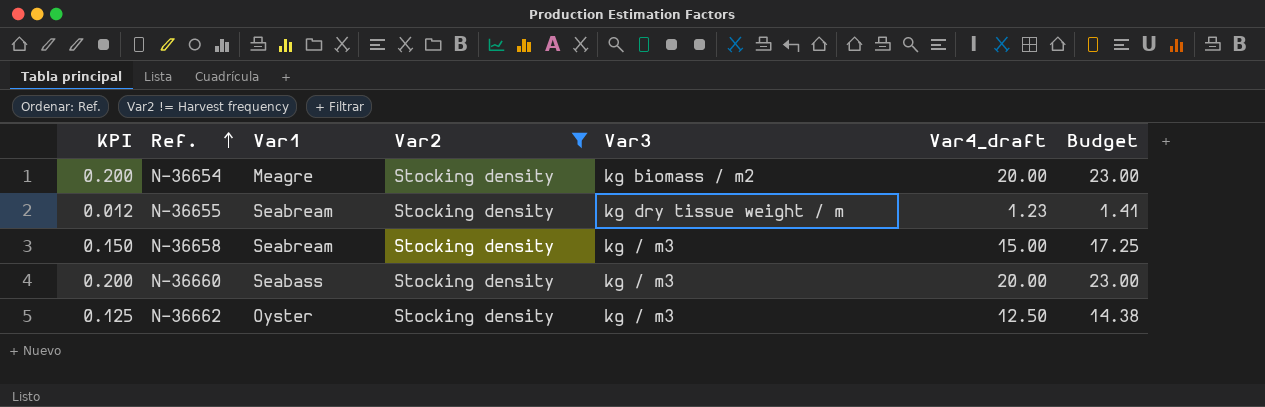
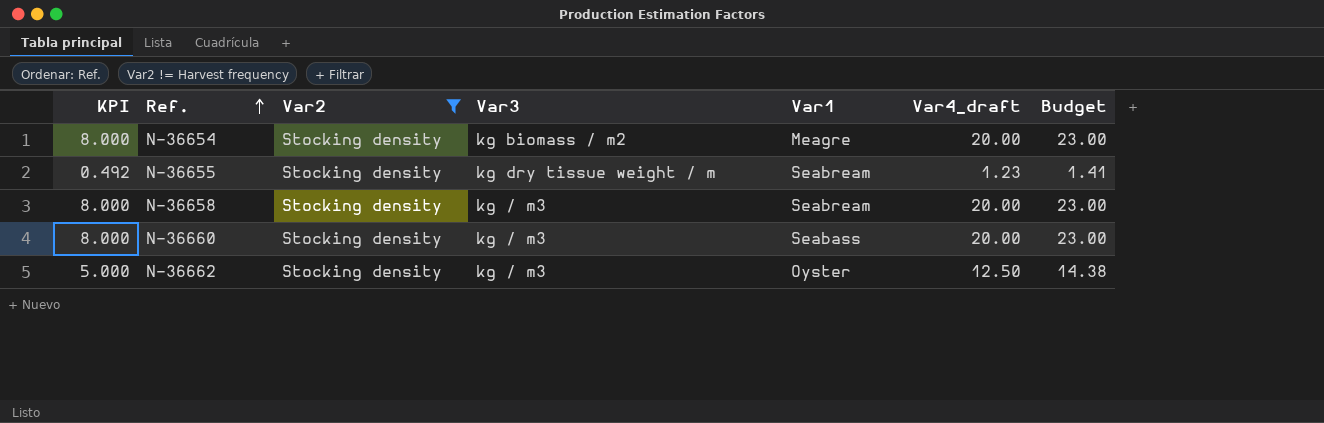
column KPI | formula: [Var4_draft] * 0.01 -> [Var4_draft] * 0.4
column Var1 | position: 3 -> 5
N-36658 | Var4_draft: 15.00 -> 20.00
N-36658 | Budget: 17.25 -> 23.00

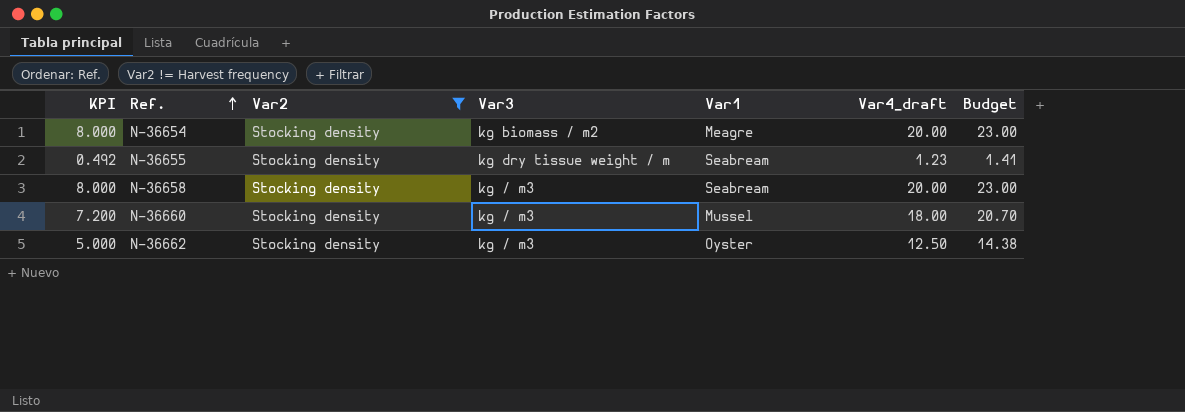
N-36660 | KPI: 8.000 -> 7.200
N-36660 | Var1: Seabass -> Mussel
N-36660 | Var4_draft: 20.00 -> 18.00
N-36660 | Budget: 23.00 -> 20.70

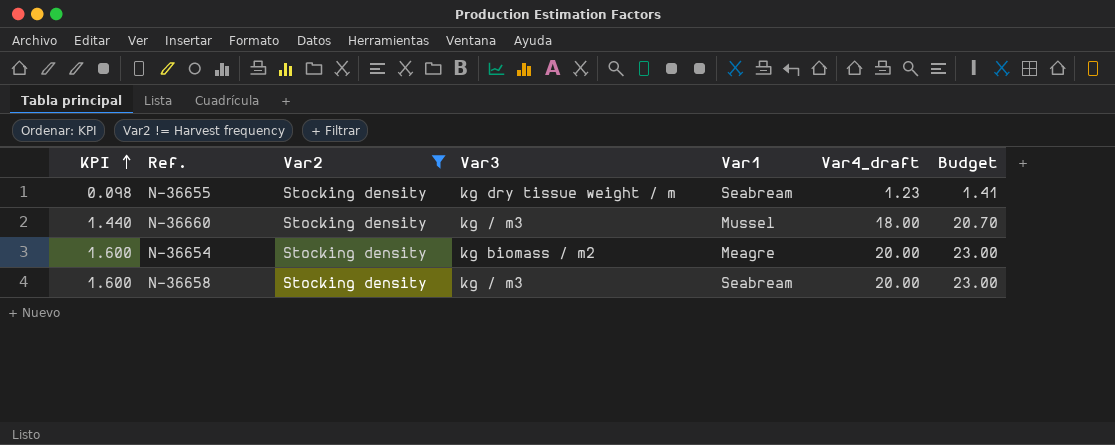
row order: Ref. ascending -> KPI ascending
column KPI | formula: [Var4_draft] * 0.4 -> [Var4_draft] * 0.08
row N-36662: 5.000 | Stocking density | kg / m3 | Oyster | 12.50 | 14.38 -> none

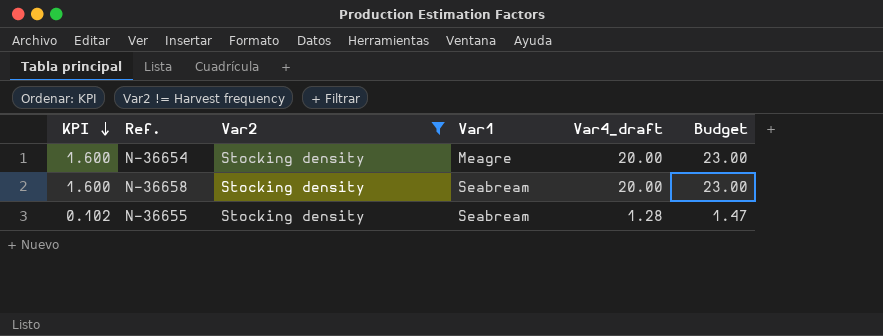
row order: KPI ascending -> KPI descending
column Var3 | position: 4 -> none
row N-36660: 1.440 | Stocking density | kg / m3 | Mussel | 18.00 | 20.70 -> none
N-36655 | KPI: 0.098 -> 0.102
N-36655 | Var4_draft: 1.23 -> 1.28
N-36655 | Budget: 1.41 -> 1.47

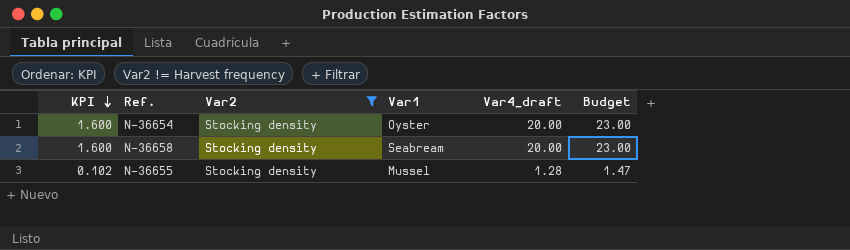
N-36654 | Var1: Meagre -> Oyster
N-36655 | Var1: Seabream -> Mussel

